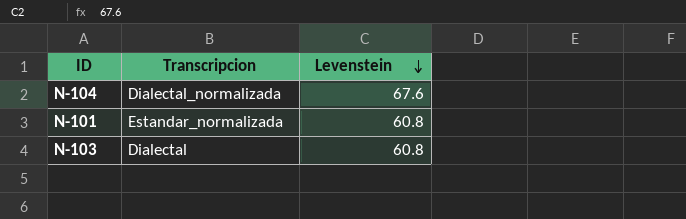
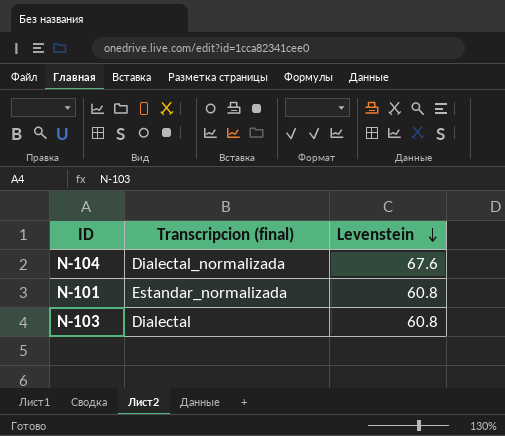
column name: Transcripcion -> Transcripcion (final)

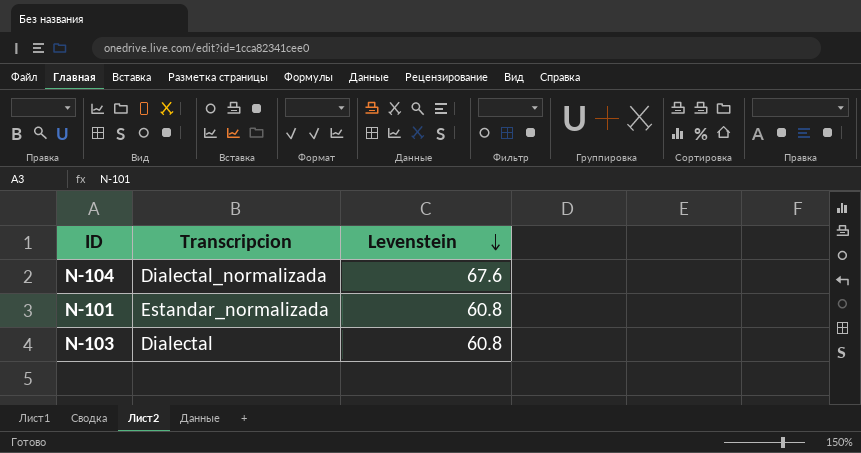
column name: Transcripcion (final) -> Transcripcion

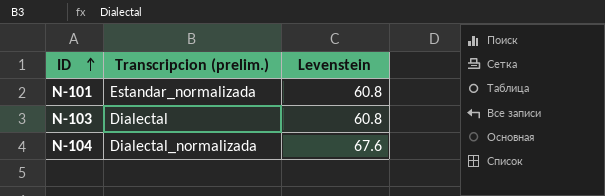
row order: Levenstein descending -> ID ascending
column name: Transcripcion -> Transcripcion (prelim.)

